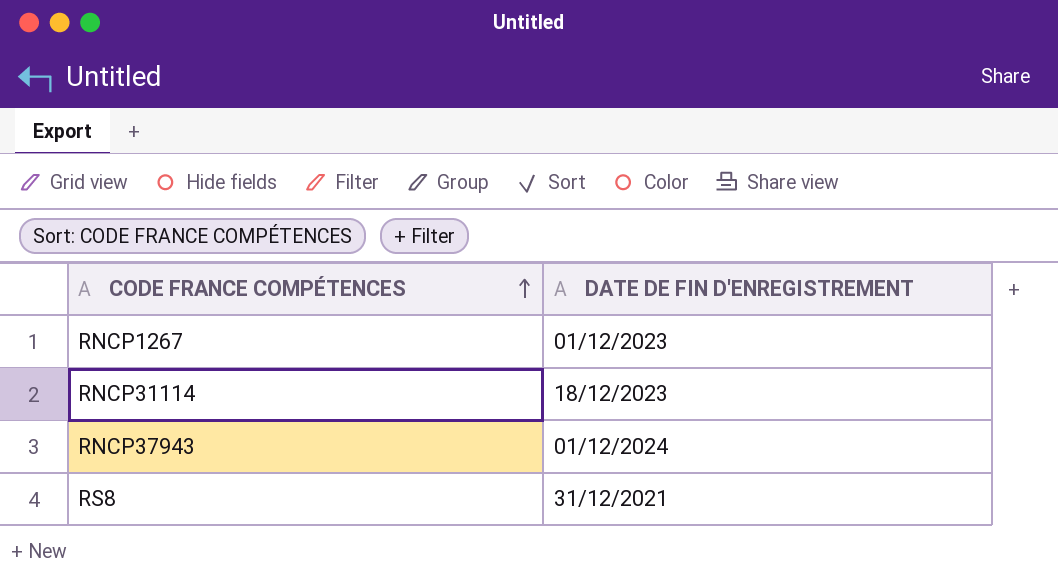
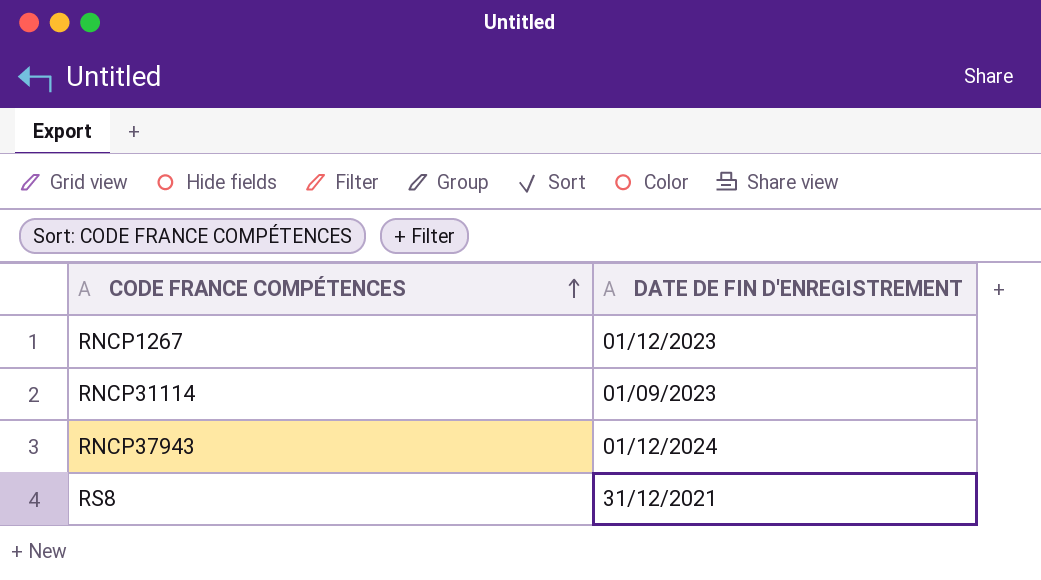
RNCP31114 | DATE DE FIN D'ENREGISTREMENT: 18/12/2023 -> 01/09/2023

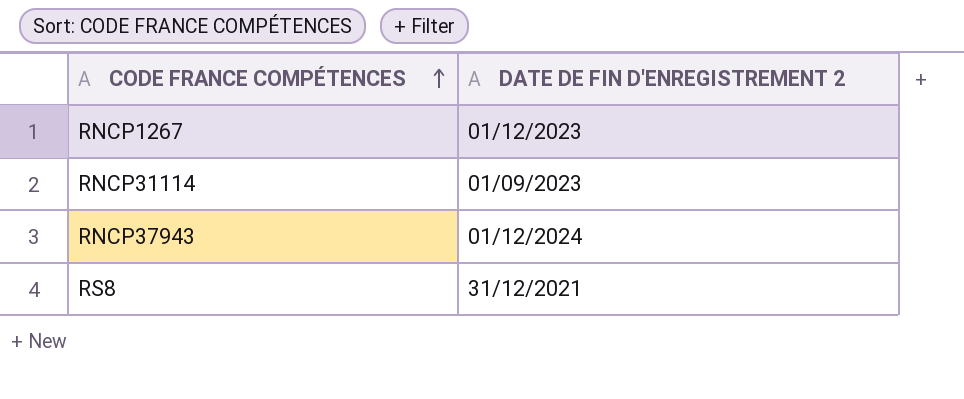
column name: DATE DE FIN D'ENREGISTREMENT -> DATE DE FIN D'ENREGISTREMENT 2

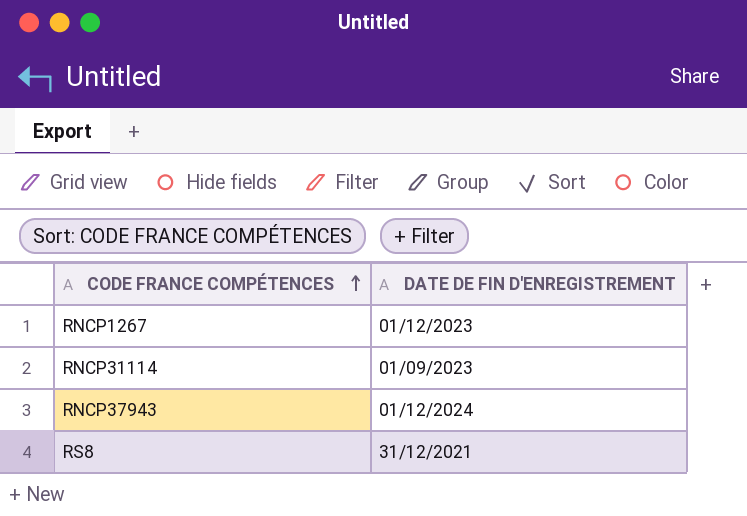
column name: DATE DE FIN D'ENREGISTREMENT 2 -> DATE DE FIN D'ENREGISTREMENT

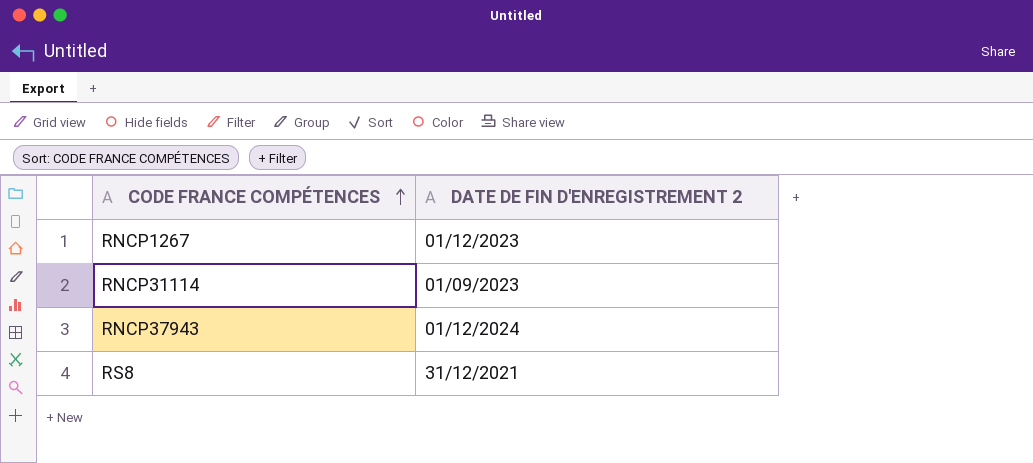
column name: DATE DE FIN D'ENREGISTREMENT -> DATE DE FIN D'ENREGISTREMENT 2

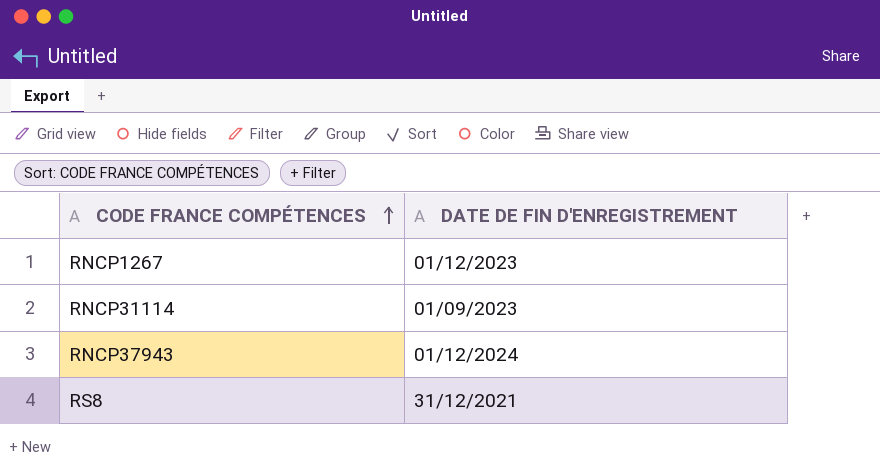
column name: DATE DE FIN D'ENREGISTREMENT 2 -> DATE DE FIN D'ENREGISTREMENT

